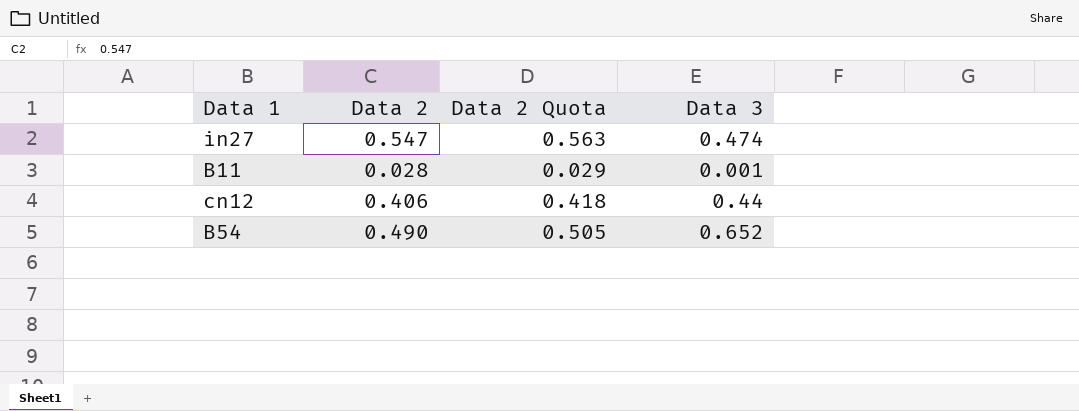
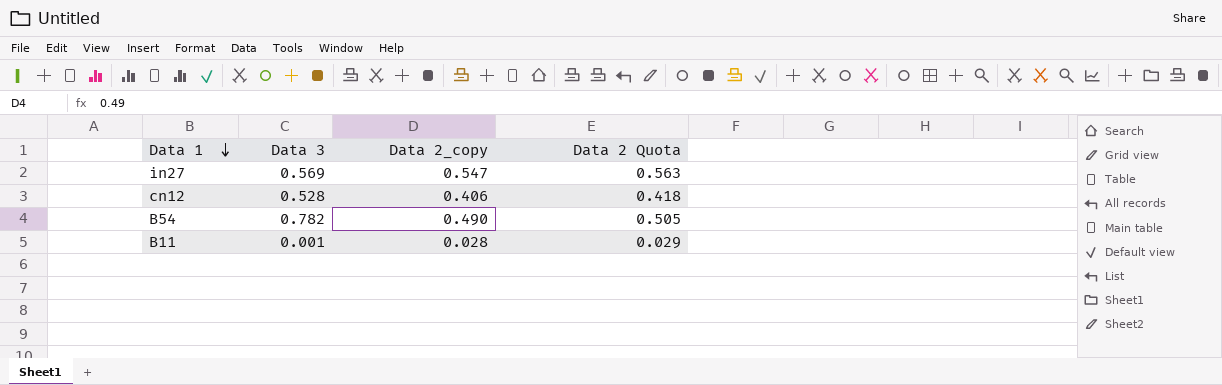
row order: none -> Data 1 descending
column Data 3 | position: 4 -> 2
column name: Data 2 -> Data 2_copy
in27 | Data 3: 0.474 -> 0.569
cn12 | Data 3: 0.44 -> 0.528
B54 | Data 3: 0.652 -> 0.782

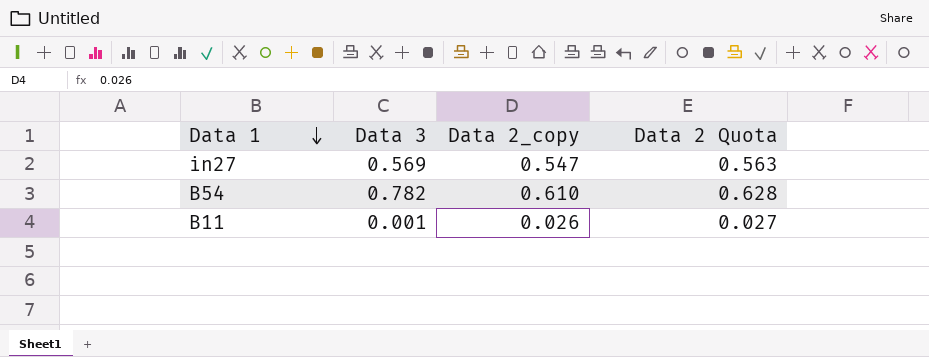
row cn12: 0.528 | 0.406 | 0.418 -> none
B54 | Data 2_copy: 0.490 -> 0.610
B54 | Data 2 Quota: 0.505 -> 0.628
B11 | Data 2_copy: 0.028 -> 0.026
B11 | Data 2 Quota: 0.029 -> 0.027

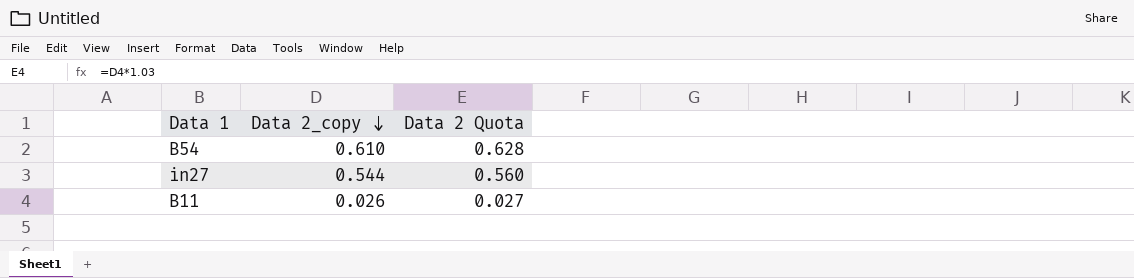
row order: Data 1 descending -> Data 2_copy descending
column Data 3 | position: 2 -> none
in27 | Data 2_copy: 0.547 -> 0.544
in27 | Data 2 Quota: 0.563 -> 0.560

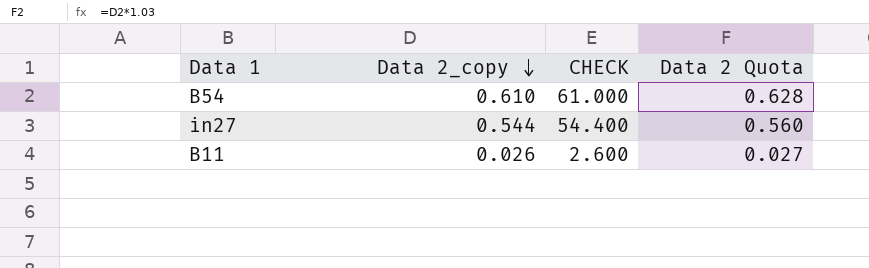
column CHECK | formula: none -> [Data 2_copy] * 100

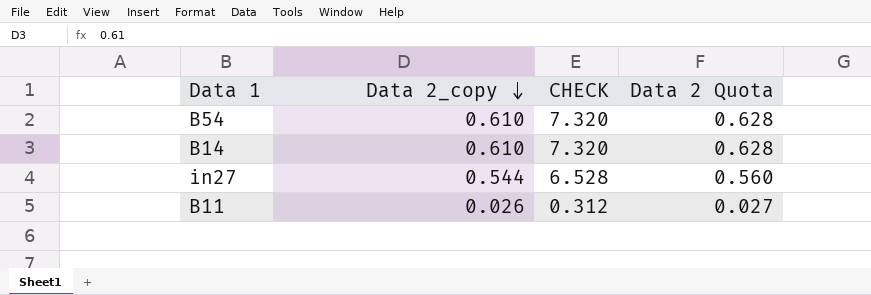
column CHECK | formula: [Data 2_copy] * 100 -> [Data 2_copy] * 12
row B14: none -> 0.610 | 7.320 | 0.628

